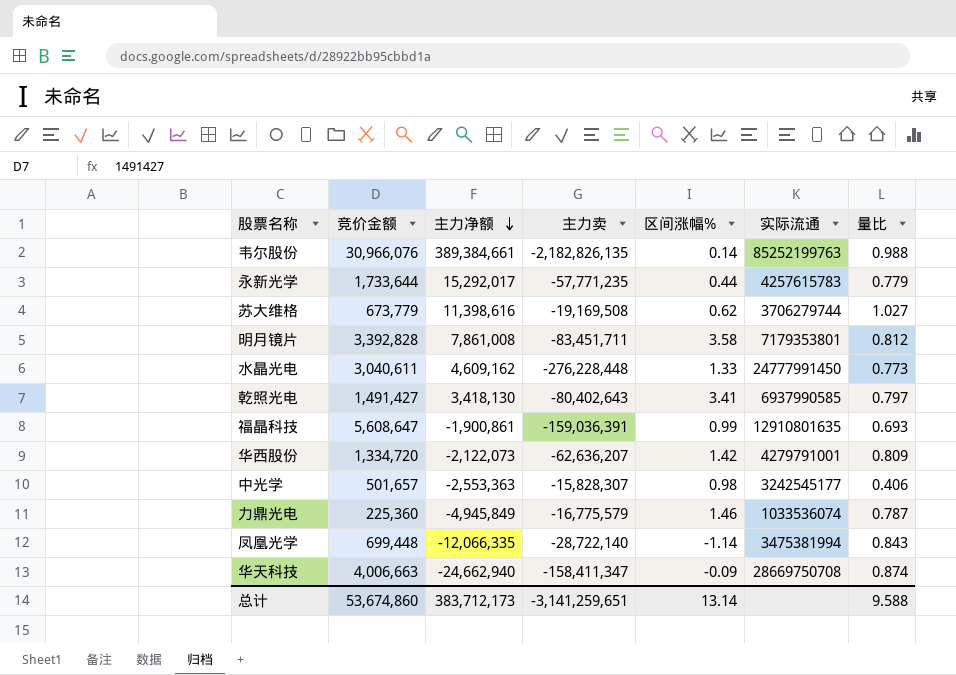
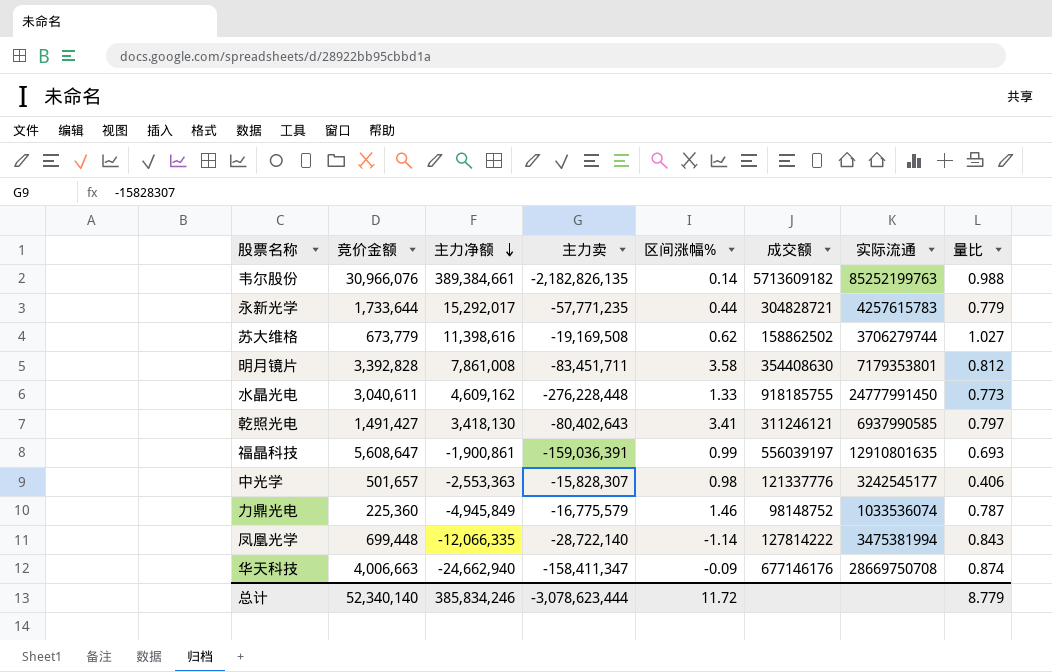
column 成交额 | position: none -> 6
row 华西股份: 1,334,720 | -2,122,073 | -62,636,207 | 1.42 | 4279791001 | 0.809 -> none
总计 | 竞价金额: 53,674,860 -> 52,340,140
总计 | 主力净额: 383,712,173 -> 385,834,246
总计 | 主力卖: -3,141,259,651 -> -3,078,623,444
总计 | 区间涨幅%: 13.14 -> 11.72
总计 | 量比: 9.588 -> 8.779

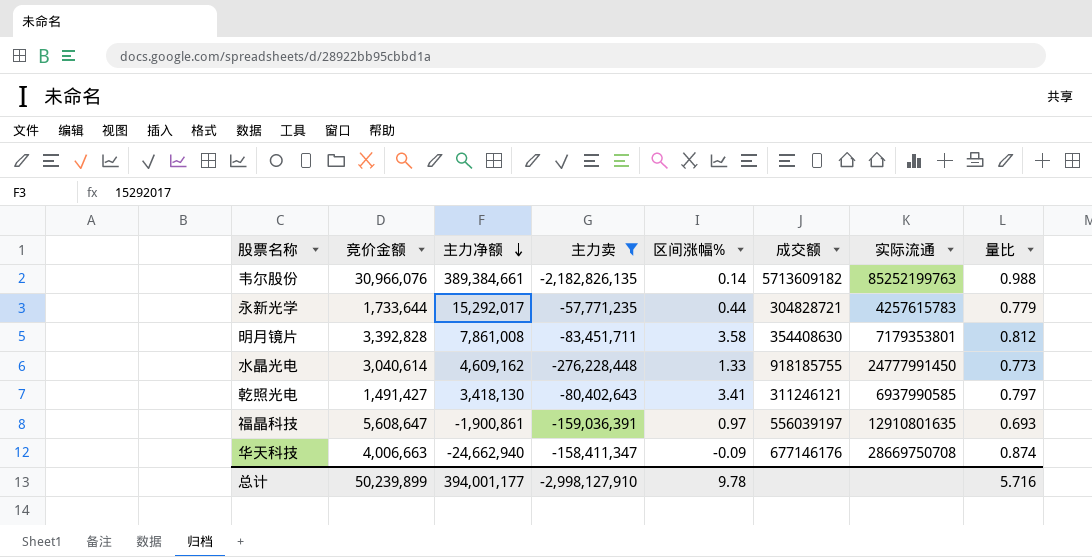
filter: none -> 主力卖 <= -57,771,235
水晶光电 | 竞价金额: 3,040,611 -> 3,040,614
福晶科技 | 区间涨幅%: 0.99 -> 0.97
总计 | 竞价金额: 52,340,140 -> 50,239,899
总计 | 主力净额: 385,834,246 -> 394,001,177
总计 | 主力卖: -3,078,623,444 -> -2,998,127,910
总计 | 区间涨幅%: 11.72 -> 9.78
总计 | 量比: 8.779 -> 5.716

